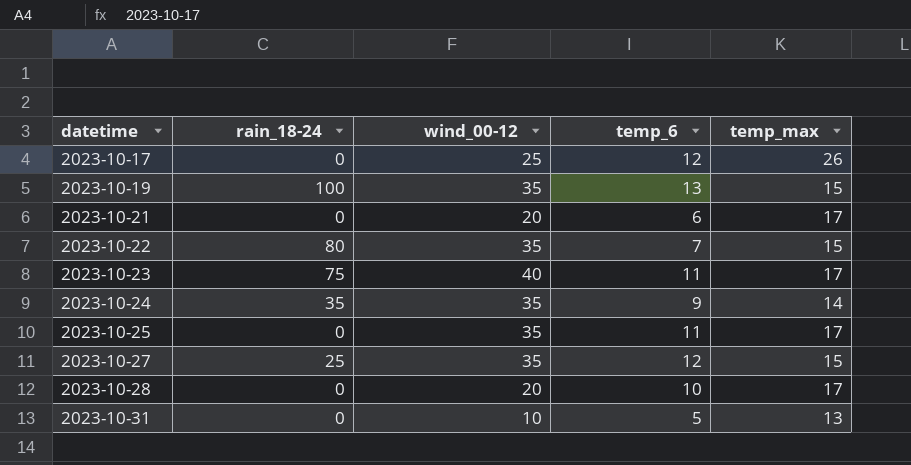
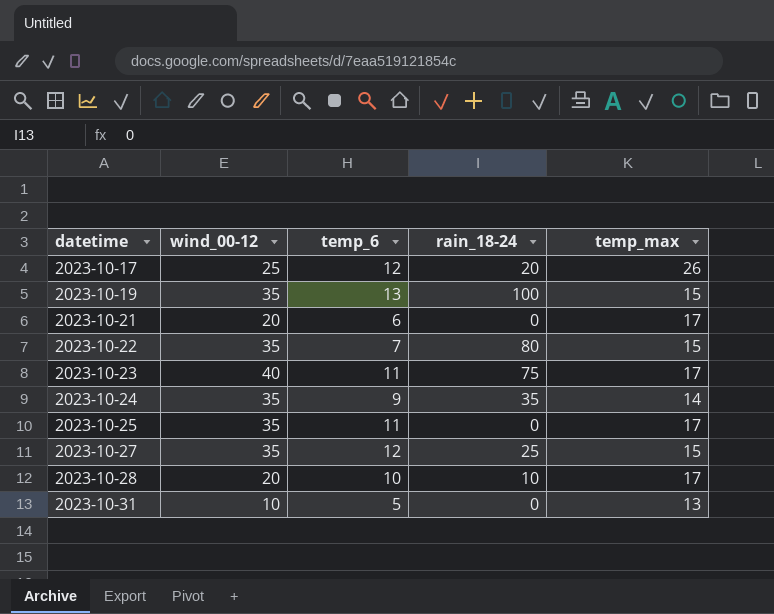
column rain_18-24 | position: 2 -> 4
2023-10-17 | rain_18-24: 0 -> 20
2023-10-28 | rain_18-24: 0 -> 10

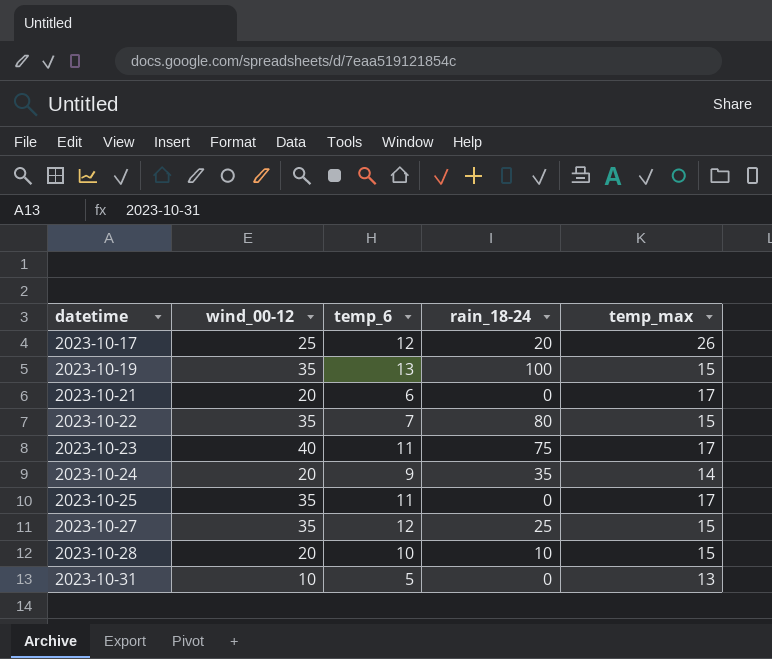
2023-10-24 | wind_00-12: 35 -> 20
2023-10-28 | temp_max: 17 -> 15

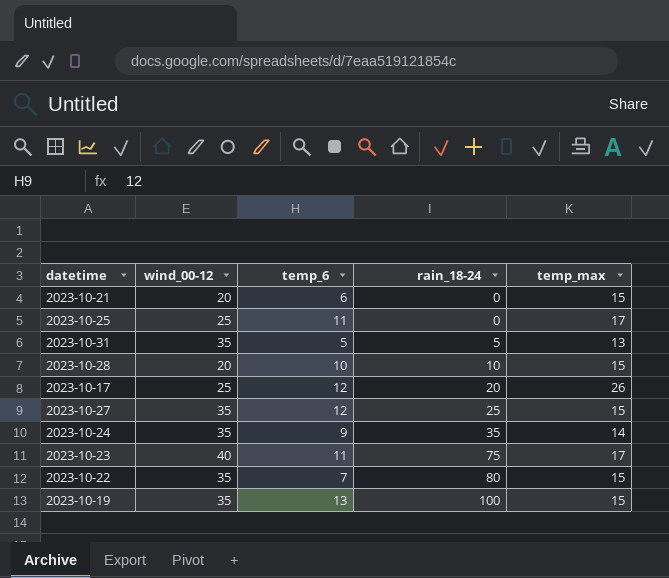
row order: datetime ascending -> rain_18-24 ascending
2023-10-21 | temp_max: 17 -> 15
2023-10-25 | wind_00-12: 35 -> 25
2023-10-31 | wind_00-12: 10 -> 35
2023-10-31 | rain_18-24: 0 -> 5
2023-10-24 | wind_00-12: 20 -> 35

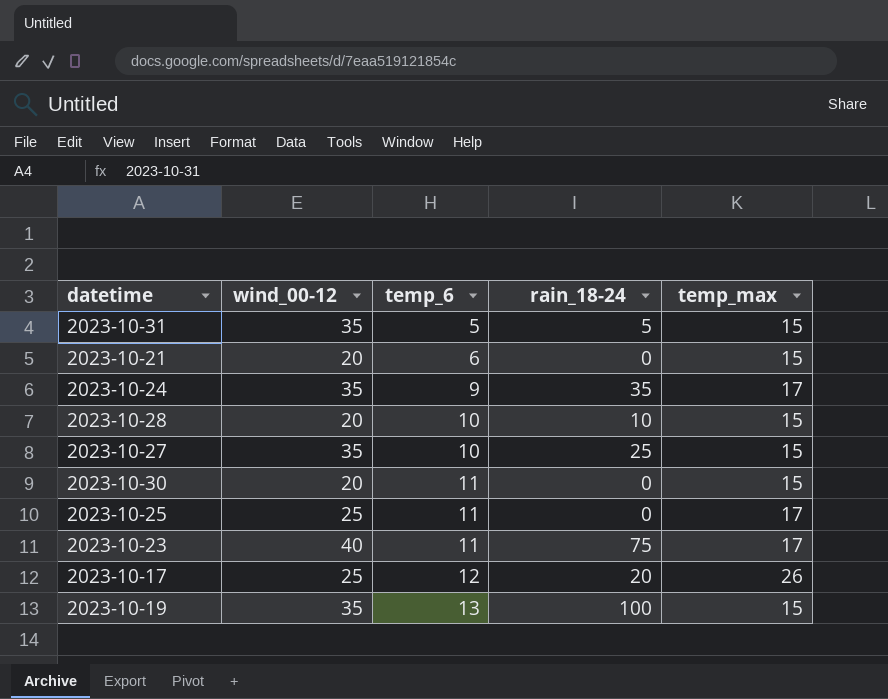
row order: rain_18-24 ascending -> temp_6 ascending
row 2023-10-22: 35 | 7 | 80 | 15 -> none
2023-10-31 | temp_max: 13 -> 15
2023-10-24 | temp_max: 14 -> 17
2023-10-27 | temp_6: 12 -> 10
row 2023-10-30: none -> 20 | 11 | 0 | 15

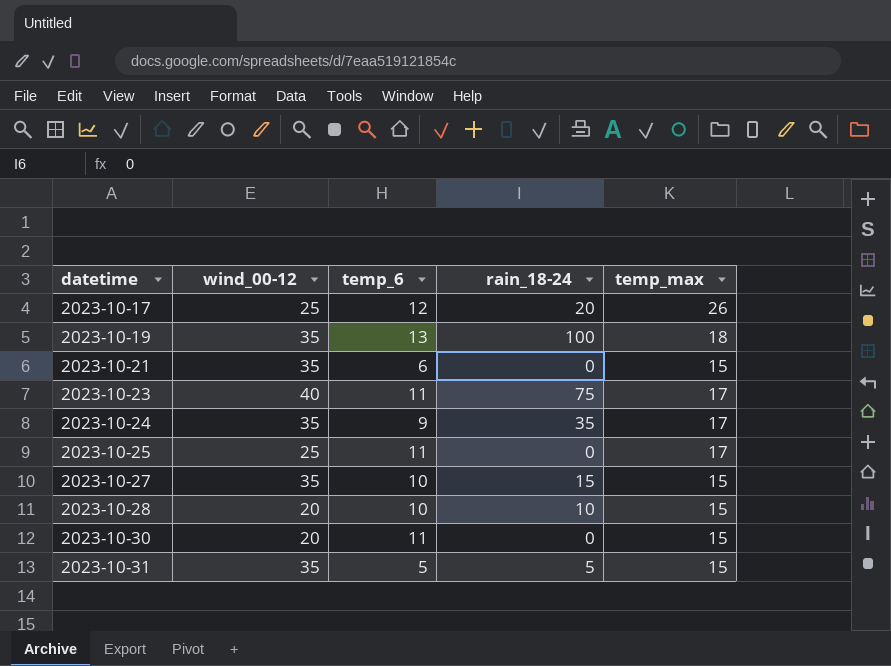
row order: temp_6 ascending -> datetime ascending
2023-10-19 | temp_max: 15 -> 18
2023-10-21 | wind_00-12: 20 -> 35
2023-10-27 | rain_18-24: 25 -> 15

